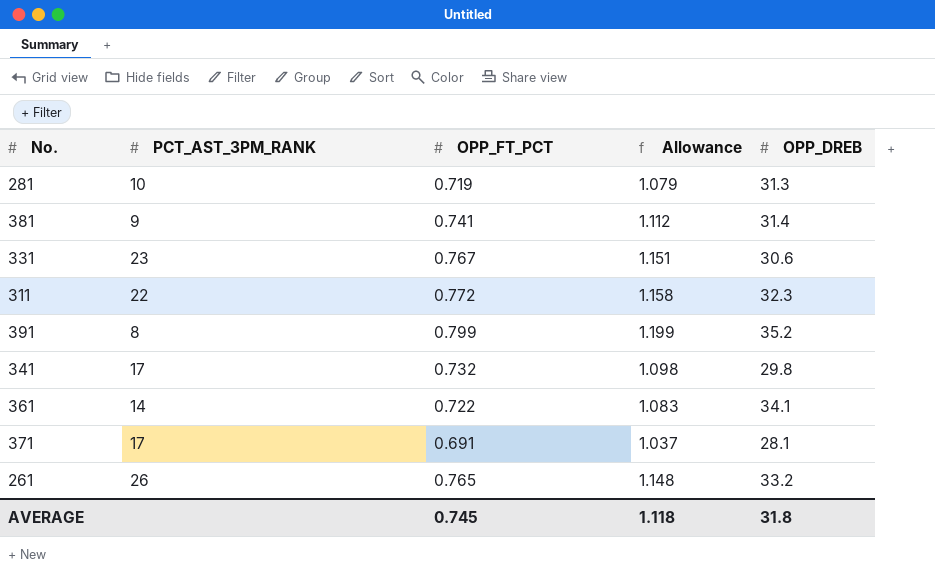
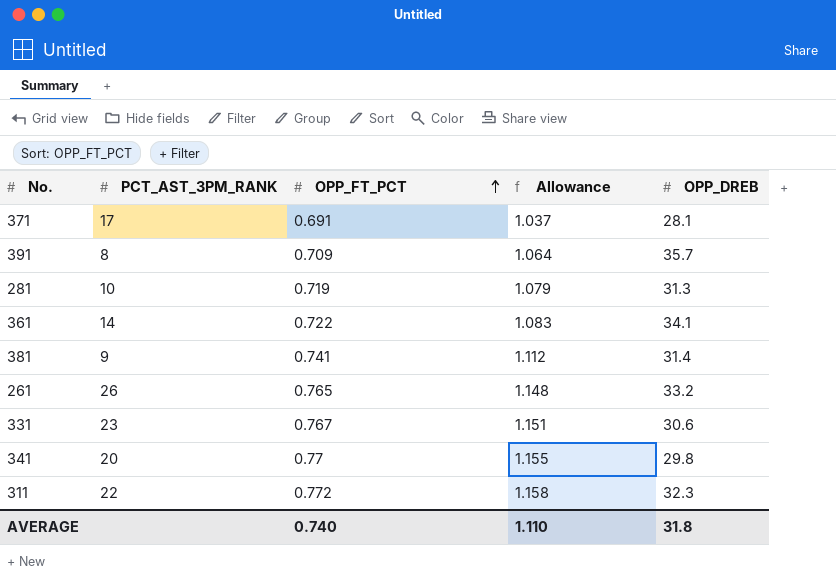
row order: none -> OPP_FT_PCT ascending
391 | OPP_FT_PCT: 0.799 -> 0.709
391 | Allowance: 1.199 -> 1.064
391 | OPP_DREB: 35.2 -> 35.7
341 | PCT_AST_3PM_RANK: 17 -> 20
341 | OPP_FT_PCT: 0.732 -> 0.77
341 | Allowance: 1.098 -> 1.155
AVERAGE | OPP_FT_PCT: 0.745 -> 0.740
AVERAGE | Allowance: 1.118 -> 1.110

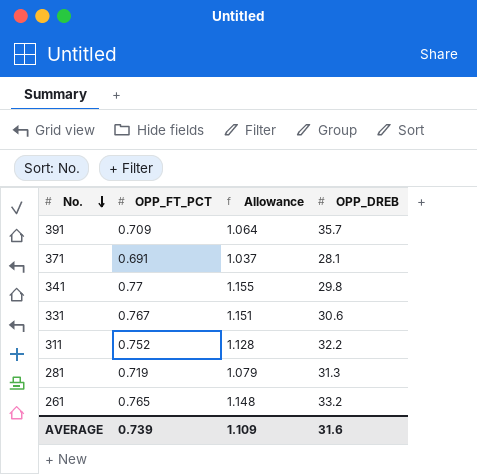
row order: OPP_FT_PCT ascending -> No. descending
column PCT_AST_3PM_RANK | position: 2 -> none
row 361: 14 | 0.722 | 1.083 | 34.1 -> none
row 381: 9 | 0.741 | 1.112 | 31.4 -> none
311 | OPP_FT_PCT: 0.772 -> 0.752
311 | Allowance: 1.158 -> 1.128
311 | OPP_DREB: 32.3 -> 32.2
AVERAGE | OPP_FT_PCT: 0.740 -> 0.739
AVERAGE | Allowance: 1.110 -> 1.109
AVERAGE | OPP_DREB: 31.8 -> 31.6

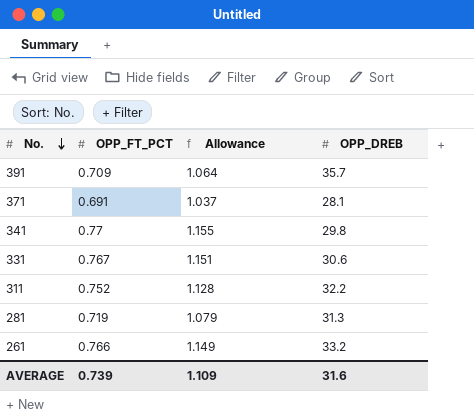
261 | OPP_FT_PCT: 0.765 -> 0.766
261 | Allowance: 1.148 -> 1.149

